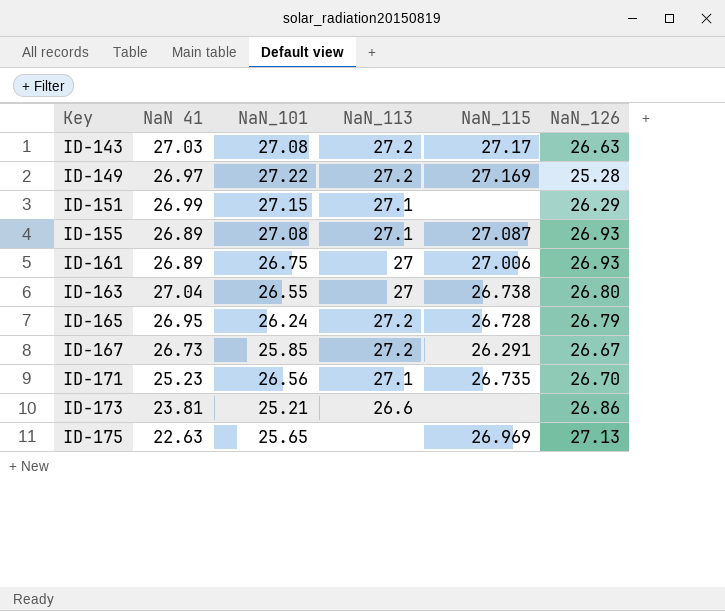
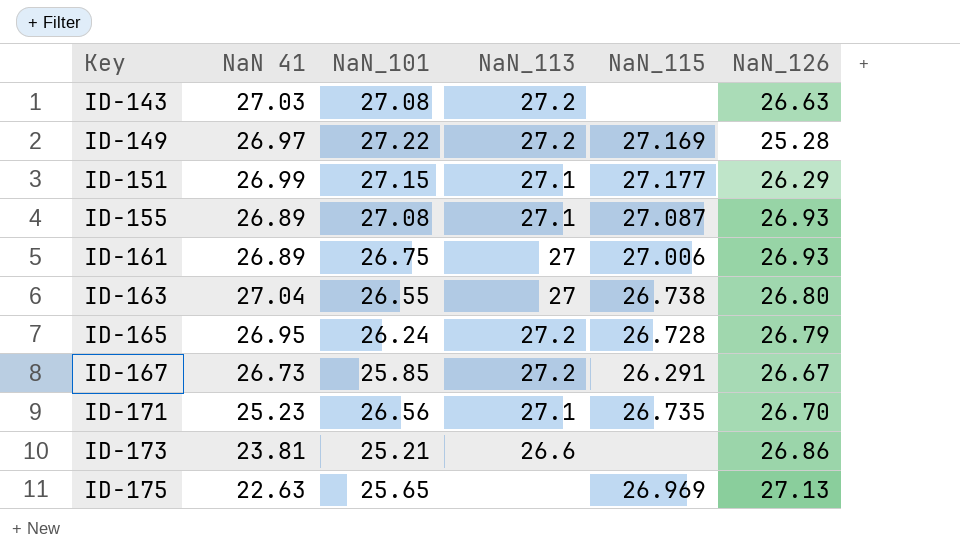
ID-143 | NaN_115: 27.17 -> none
ID-151 | NaN_115: none -> 27.177

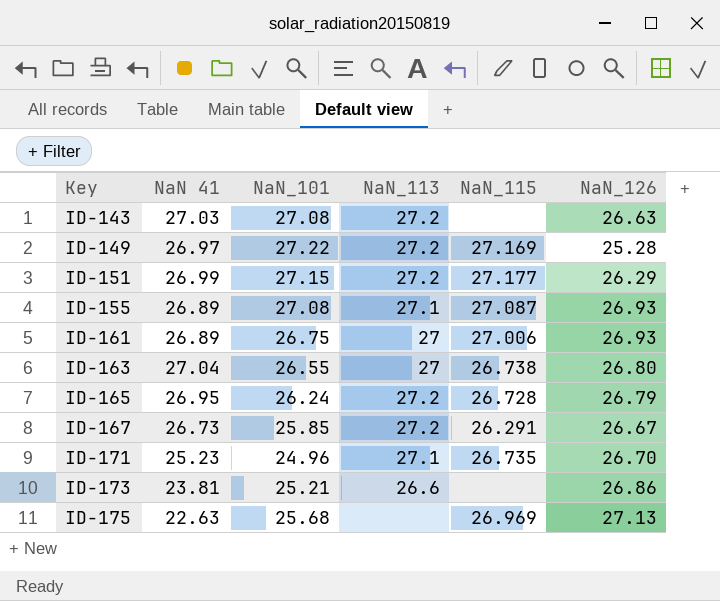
ID-151 | NaN_113: 27.1 -> 27.2
ID-171 | NaN_101: 26.56 -> 24.96
ID-175 | NaN_101: 25.65 -> 25.68

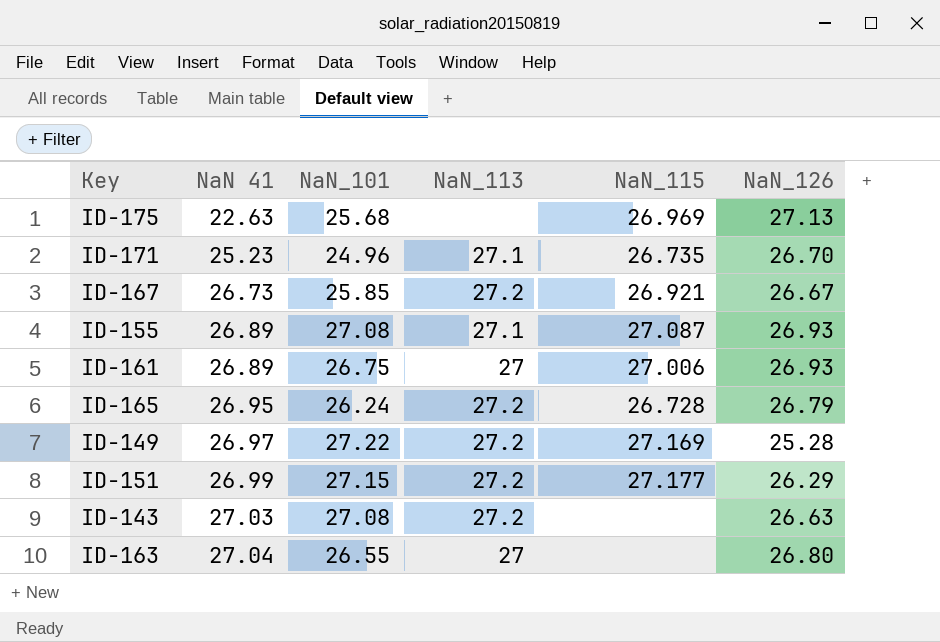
row order: Key ascending -> NaN 41 ascending
row ID-173: 23.81 | 25.21 | 26.6 | none | 26.86 -> none
ID-167 | NaN_115: 26.291 -> 26.921
ID-163 | NaN_115: 26.738 -> none

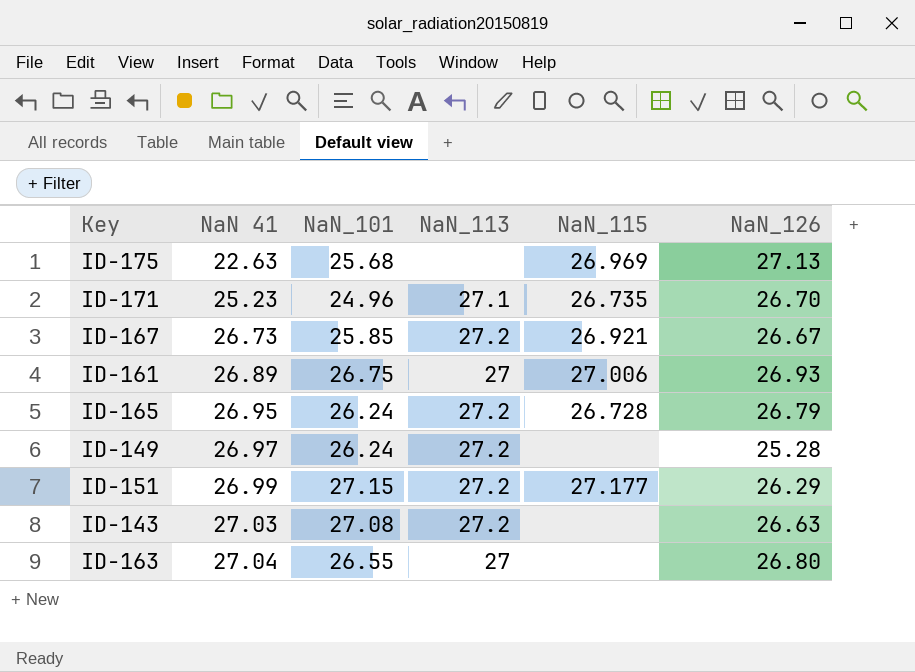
row ID-155: 26.89 | 27.08 | 27.1 | 27.087 | 26.93 -> none
ID-149 | NaN_101: 27.22 -> 26.24
ID-149 | NaN_115: 27.169 -> none

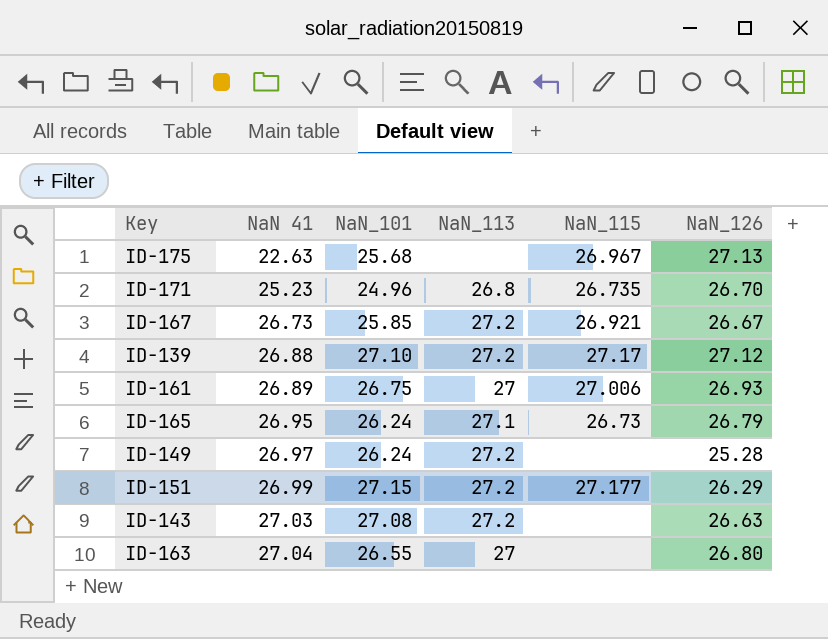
ID-175 | NaN_115: 26.969 -> 26.967
ID-171 | NaN_113: 27.1 -> 26.8
row ID-139: none -> 26.88 | 27.10 | 27.2 | 27.17 | 27.12
ID-165 | NaN_113: 27.2 -> 27.1
ID-165 | NaN_115: 26.728 -> 26.73

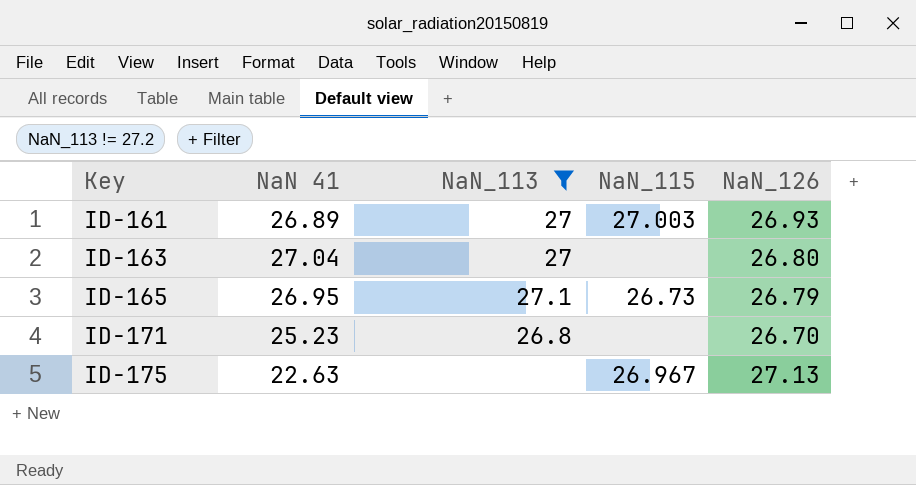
filter: none -> NaN_113 != 27.2
row order: NaN 41 ascending -> Key ascending
column NaN_101 | position: 3 -> none
ID-161 | NaN_115: 27.006 -> 27.003
ID-171 | NaN_115: 26.735 -> none

